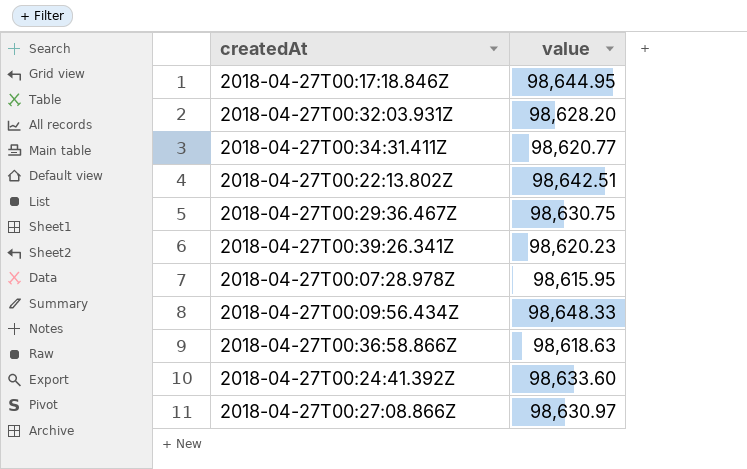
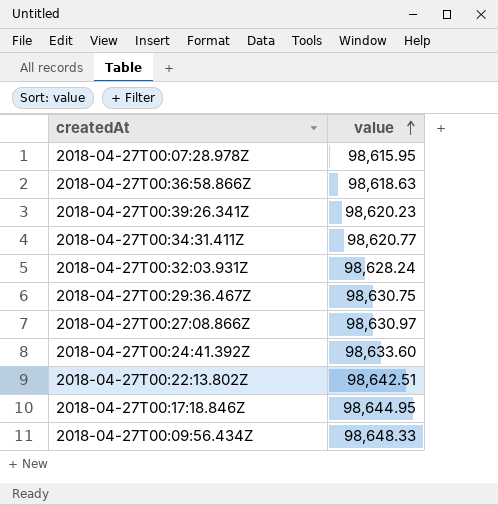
row order: none -> value ascending
2018-04-27T00:32:03.931Z | value: 98,628.20 -> 98,628.24

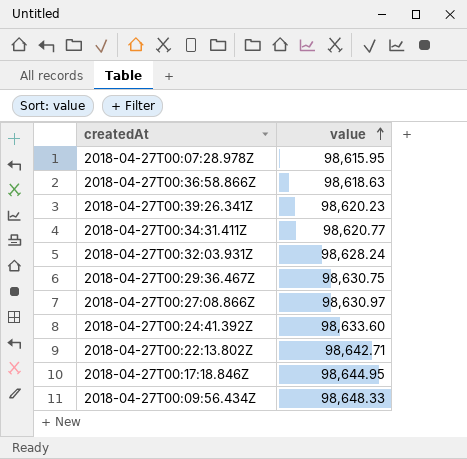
2018-04-27T00:22:13.802Z | value: 98,642.51 -> 98,642.71

